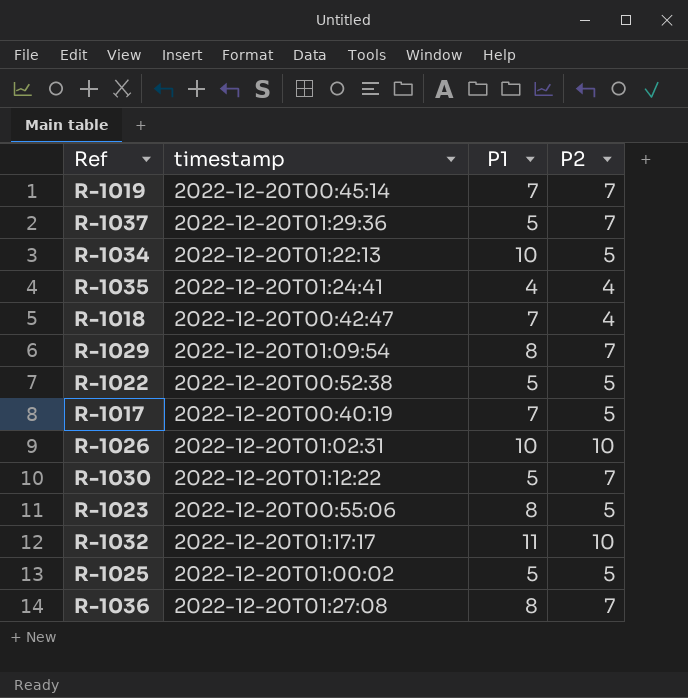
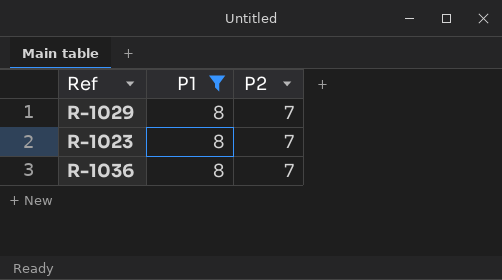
filter: none -> P1 = 8
column timestamp | position: 2 -> none
R-1023 | P2: 5 -> 7

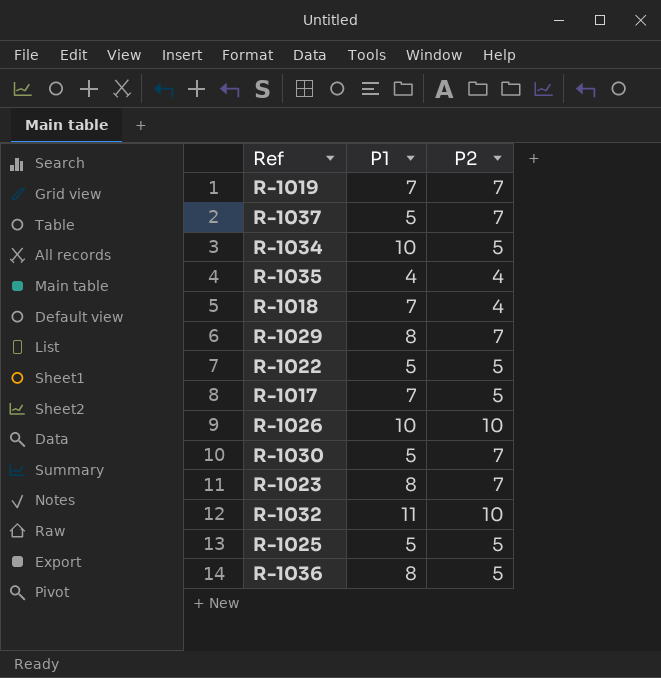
filter: P1 = 8 -> none
R-1036 | P2: 7 -> 5

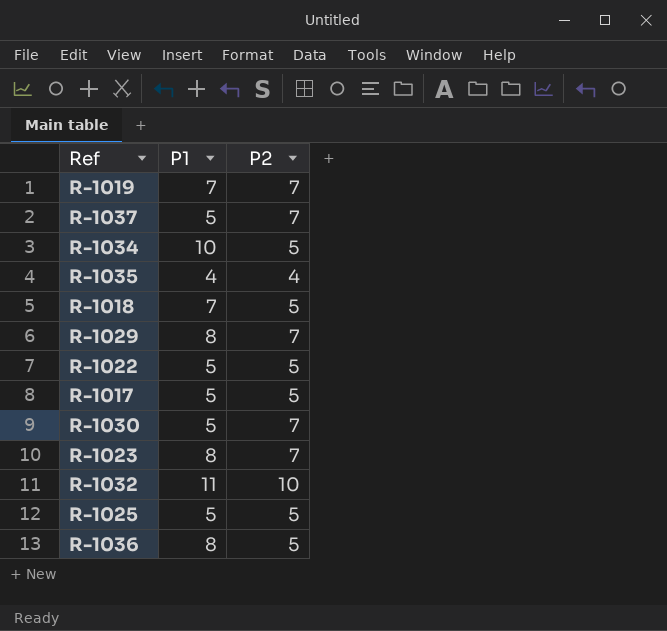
row R-1026: 10 | 10 -> none
R-1018 | P2: 4 -> 5
R-1017 | P1: 7 -> 5

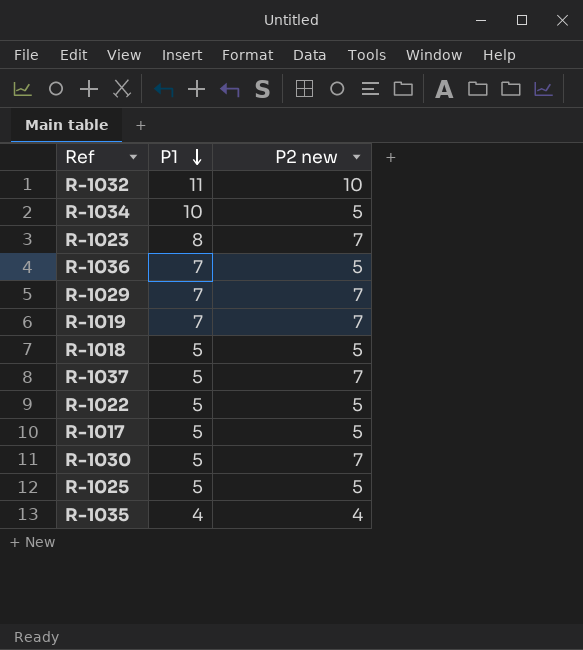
row order: none -> P1 descending
column name: P2 -> P2 new
R-1036 | P1: 8 -> 7
R-1029 | P1: 8 -> 7
R-1018 | P1: 7 -> 5

